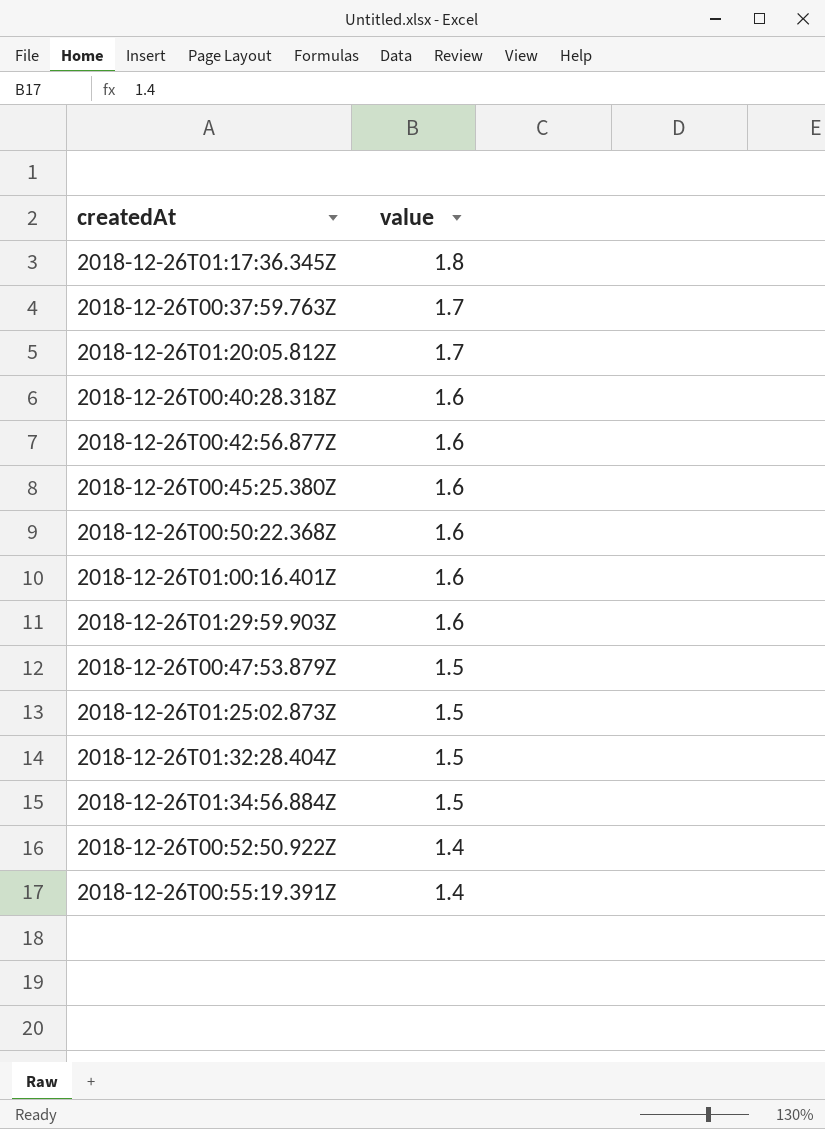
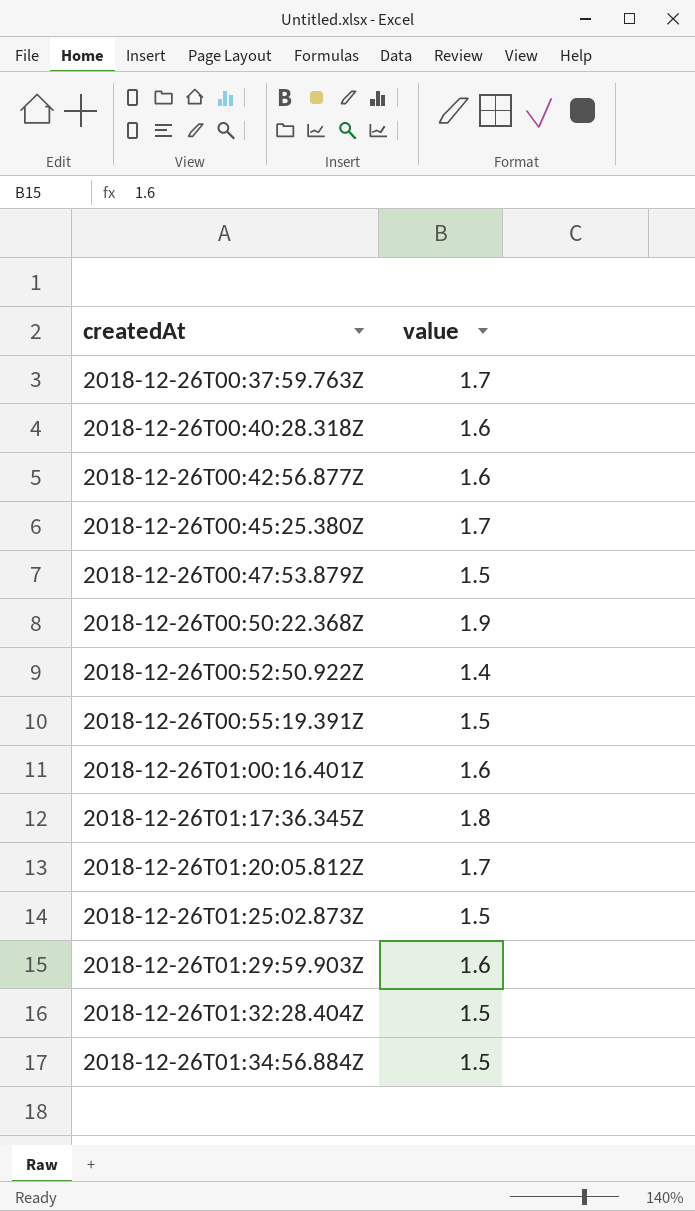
row order: value descending -> createdAt ascending
2018-12-26T00:45:25.380Z | value: 1.6 -> 1.7
2018-12-26T00:50:22.368Z | value: 1.6 -> 1.9
2018-12-26T00:55:19.391Z | value: 1.4 -> 1.5

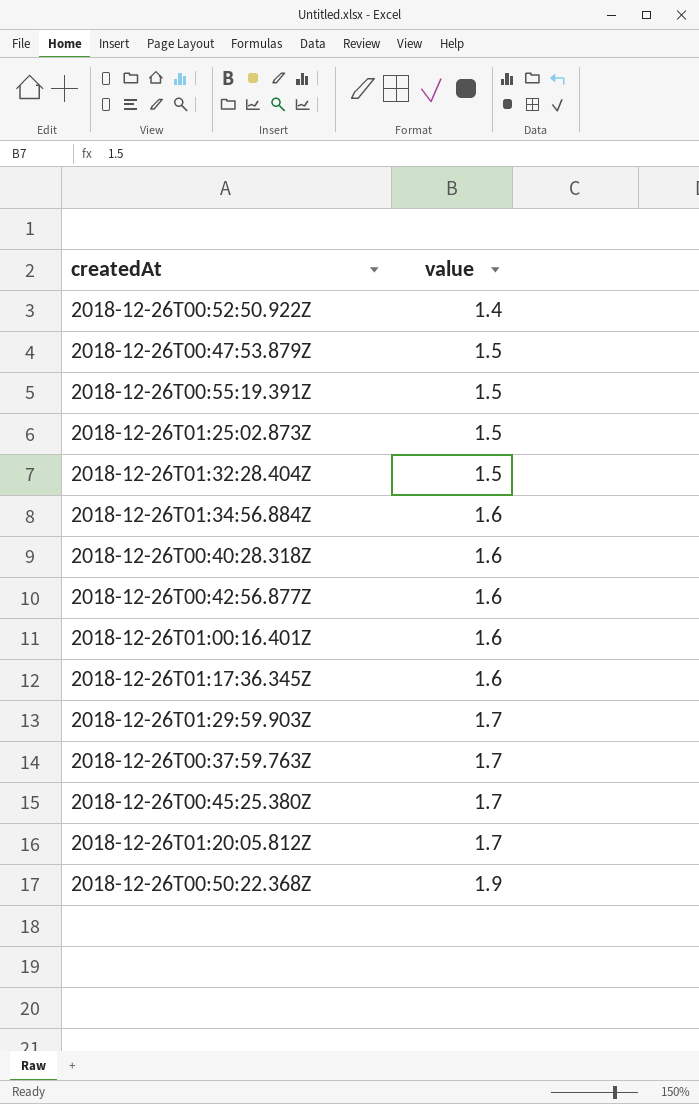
row order: createdAt ascending -> value ascending
2018-12-26T01:34:56.884Z | value: 1.5 -> 1.6
2018-12-26T01:17:36.345Z | value: 1.8 -> 1.6
2018-12-26T01:29:59.903Z | value: 1.6 -> 1.7

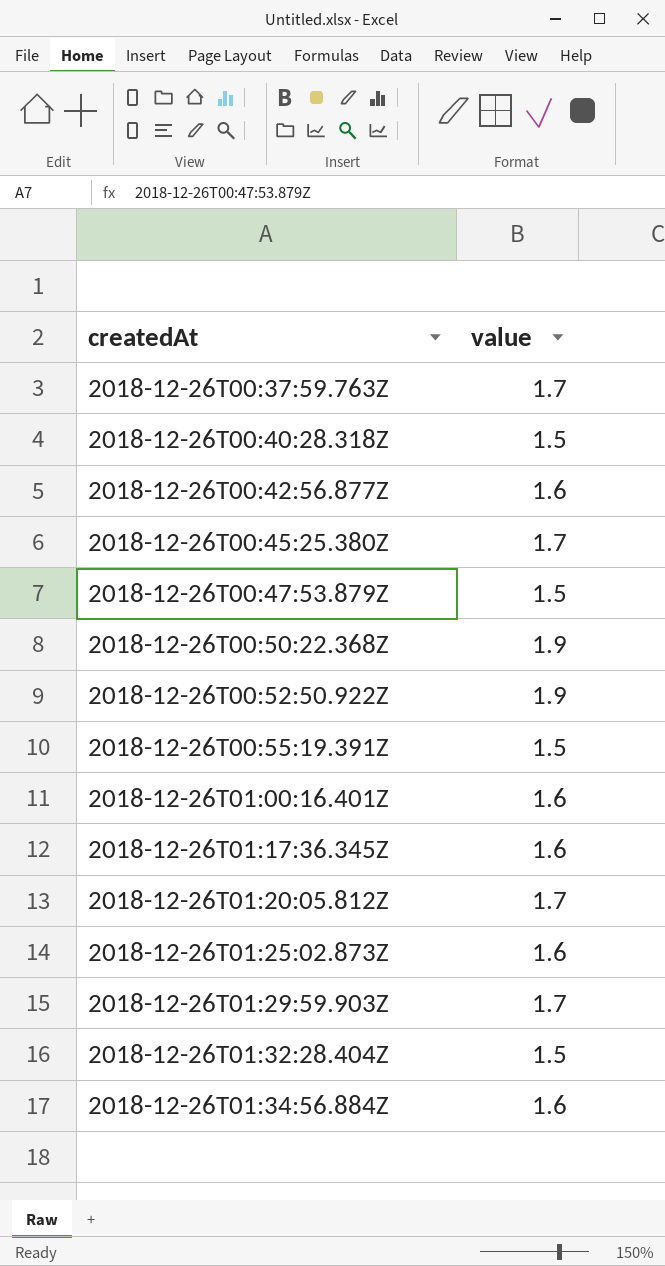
row order: value ascending -> createdAt ascending
2018-12-26T00:40:28.318Z | value: 1.6 -> 1.5
2018-12-26T00:52:50.922Z | value: 1.4 -> 1.9
2018-12-26T01:25:02.873Z | value: 1.5 -> 1.6

